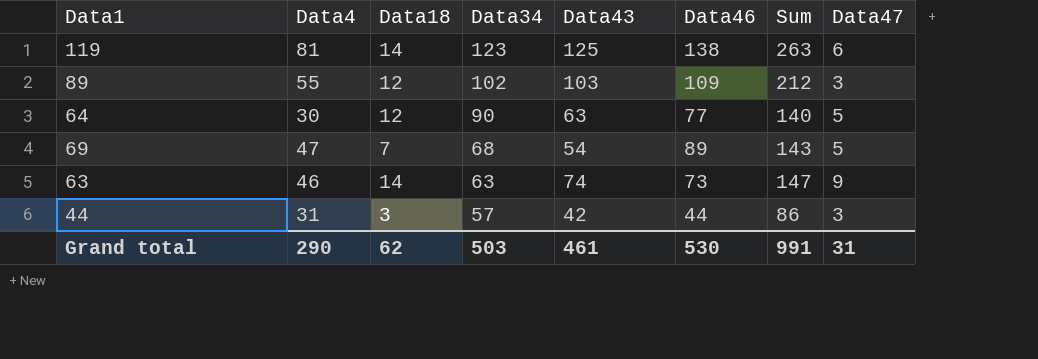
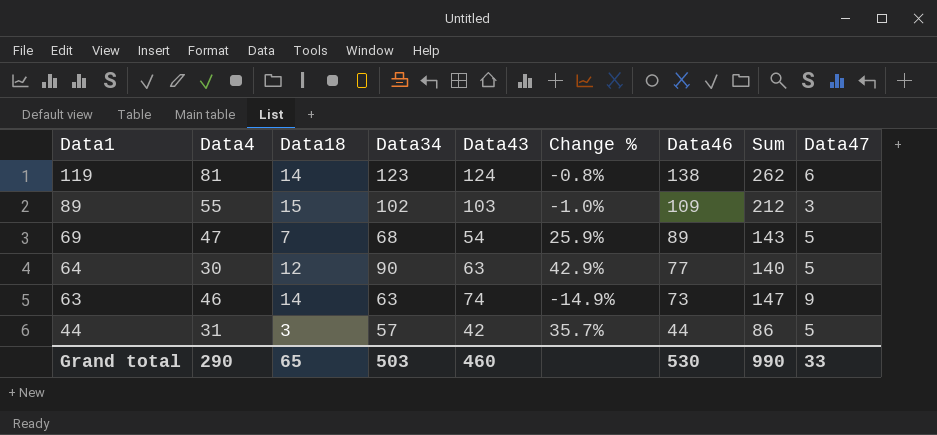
row order: Data34 descending -> Data1 descending
column Change % | formula: none -> ([Data34] - [Data43]) / [Data43]
119 | Data43: 125 -> 124
119 | Sum: 263 -> 262
89 | Data18: 12 -> 15
44 | Data47: 3 -> 5
Grand total | Data18: 62 -> 65
Grand total | Data43: 461 -> 460
Grand total | Sum: 991 -> 990
Grand total | Data47: 31 -> 33

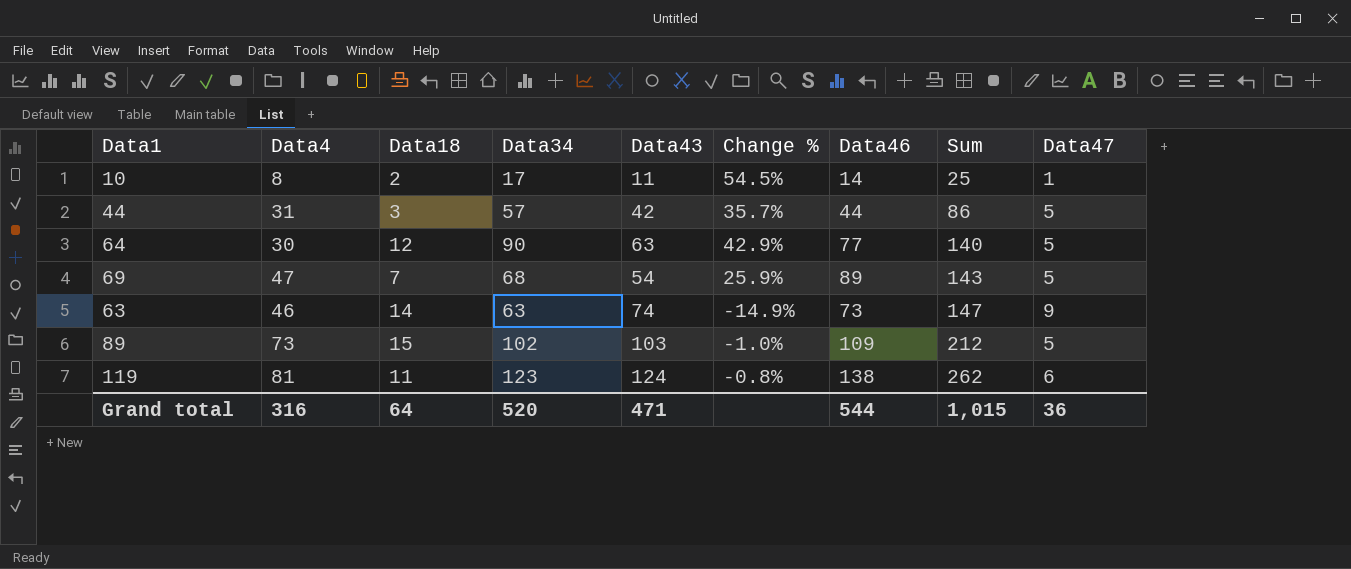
row order: Data1 descending -> Sum ascending
row 10: none -> 8 | 2 | 17 | 11 | 54.5% | 14 | 25 | 1
89 | Data4: 55 -> 73
89 | Data47: 3 -> 5
119 | Data18: 14 -> 11
Grand total | Data4: 290 -> 316
Grand total | Data18: 65 -> 64
Grand total | Data34: 503 -> 520
Grand total | Data43: 460 -> 471
Grand total | Data46: 530 -> 544
Grand total | Sum: 990 -> 1,015
Grand total | Data47: 33 -> 36

